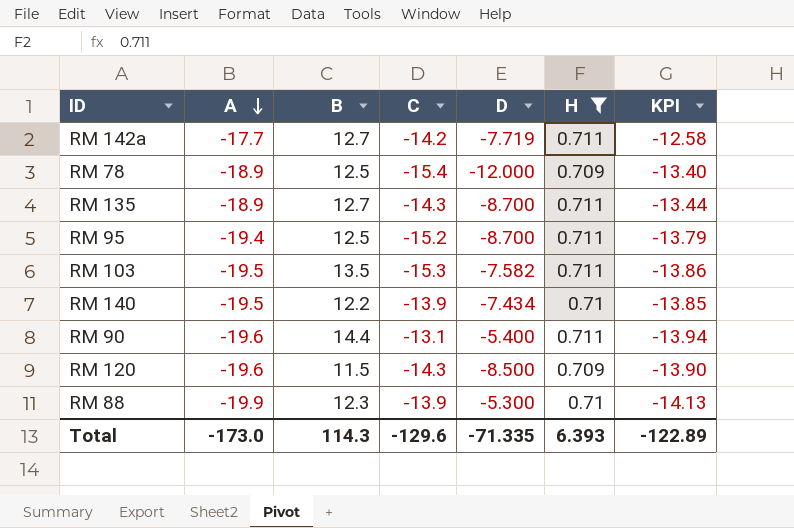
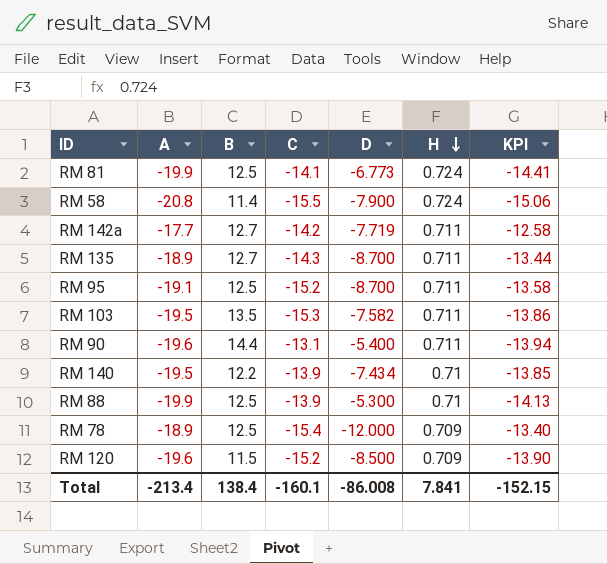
filter: H != 0.724 -> none
row order: A descending -> H descending
RM 95 | A: -19.4 -> -19.1
RM 95 | KPI: -13.79 -> -13.58
RM 88 | B: 12.3 -> 12.5
RM 120 | C: -14.3 -> -15.2
Total | A: -173.0 -> -213.4
Total | B: 114.3 -> 138.4
Total | C: -129.6 -> -160.1
Total | D: -71.335 -> -86.008
Total | H: 6.393 -> 7.841
Total | KPI: -122.89 -> -152.15

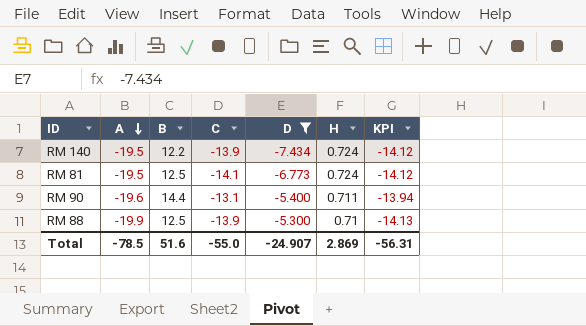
filter: none -> D >= -7.434
row order: H descending -> A descending
RM 140 | H: 0.71 -> 0.724
RM 140 | KPI: -13.85 -> -14.12
RM 81 | A: -19.9 -> -19.5
RM 81 | KPI: -14.41 -> -14.12
Total | A: -213.4 -> -78.5
Total | B: 138.4 -> 51.6
Total | C: -160.1 -> -55.0
Total | D: -86.008 -> -24.907
Total | H: 7.841 -> 2.869
Total | KPI: -152.15 -> -56.31

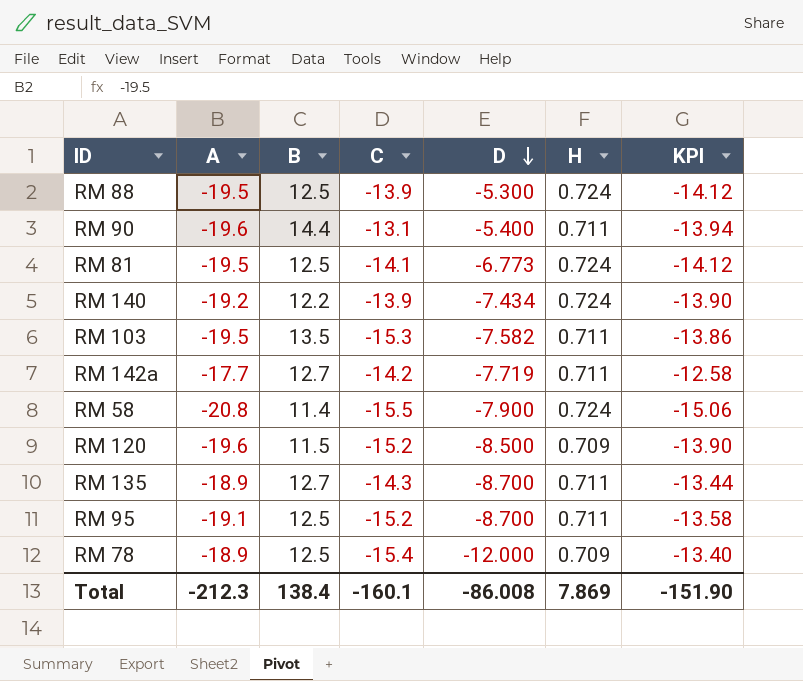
filter: D >= -7.434 -> none
row order: A descending -> D descending
RM 88 | A: -19.9 -> -19.5
RM 88 | H: 0.71 -> 0.724
RM 88 | KPI: -14.13 -> -14.12
RM 140 | A: -19.5 -> -19.2
RM 140 | KPI: -14.12 -> -13.90
Total | A: -78.5 -> -212.3
Total | B: 51.6 -> 138.4
Total | C: -55.0 -> -160.1
Total | D: -24.907 -> -86.008
Total | H: 2.869 -> 7.869
Total | KPI: -56.31 -> -151.90

